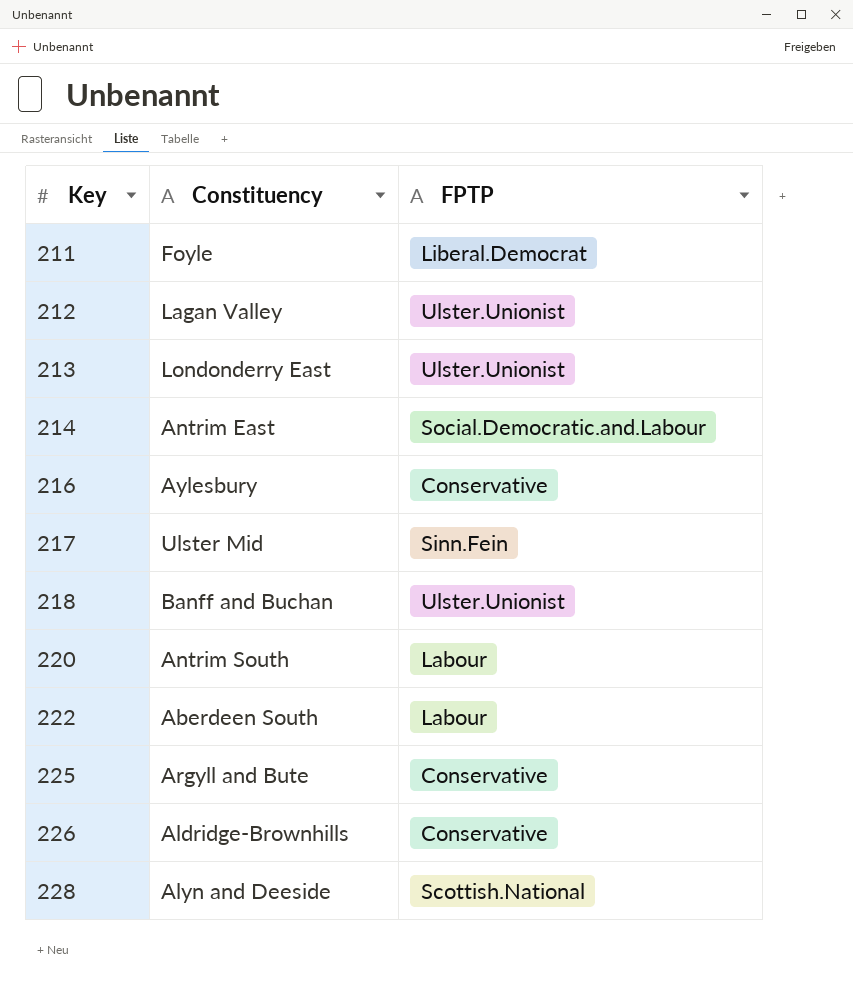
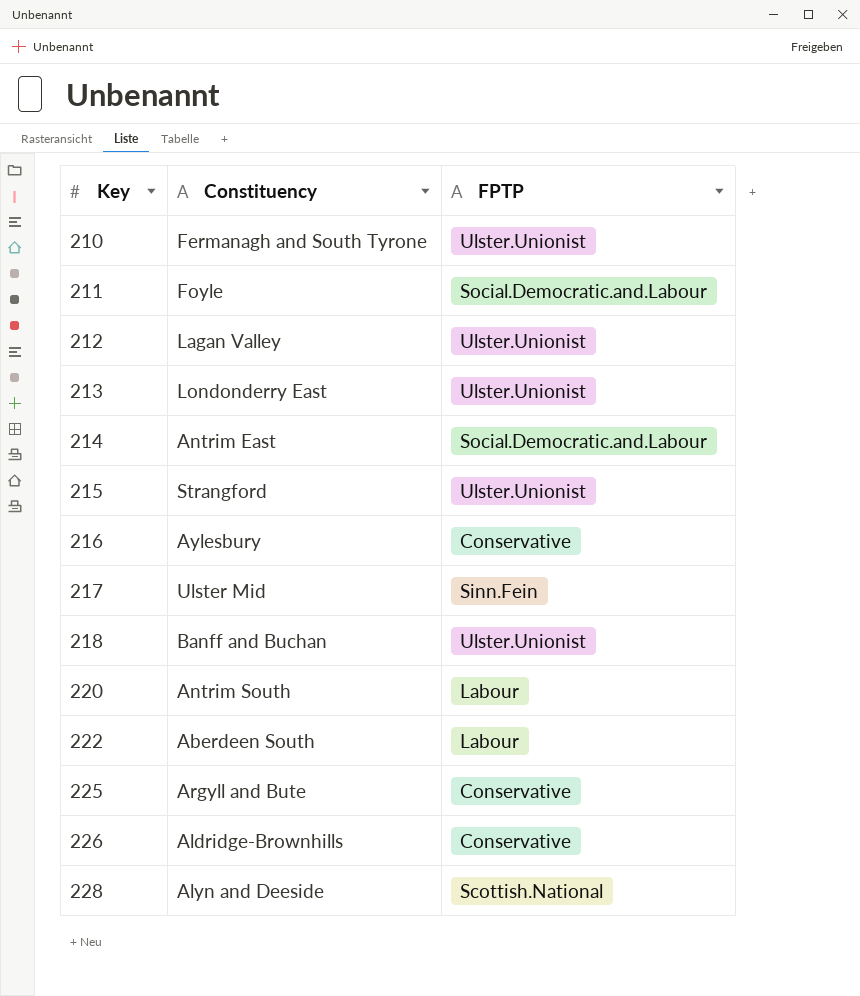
row 210: none -> Fermanagh and South Tyrone | Ulster.Unionist
211 | FPTP: Liberal.Democrat -> Social.Democratic.and.Labour
row 215: none -> Strangford | Ulster.Unionist

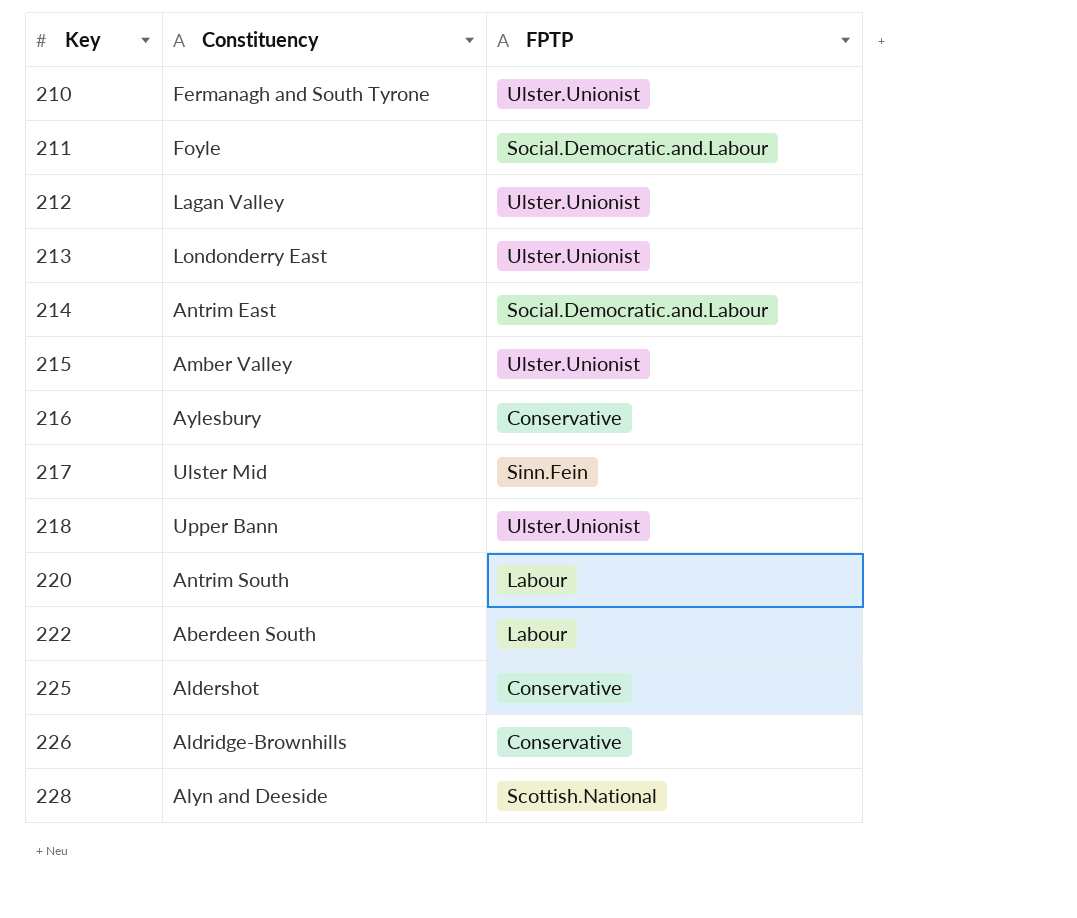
215 | Constituency: Strangford -> Amber Valley
218 | Constituency: Banff and Buchan -> Upper Bann
225 | Constituency: Argyll and Bute -> Aldershot

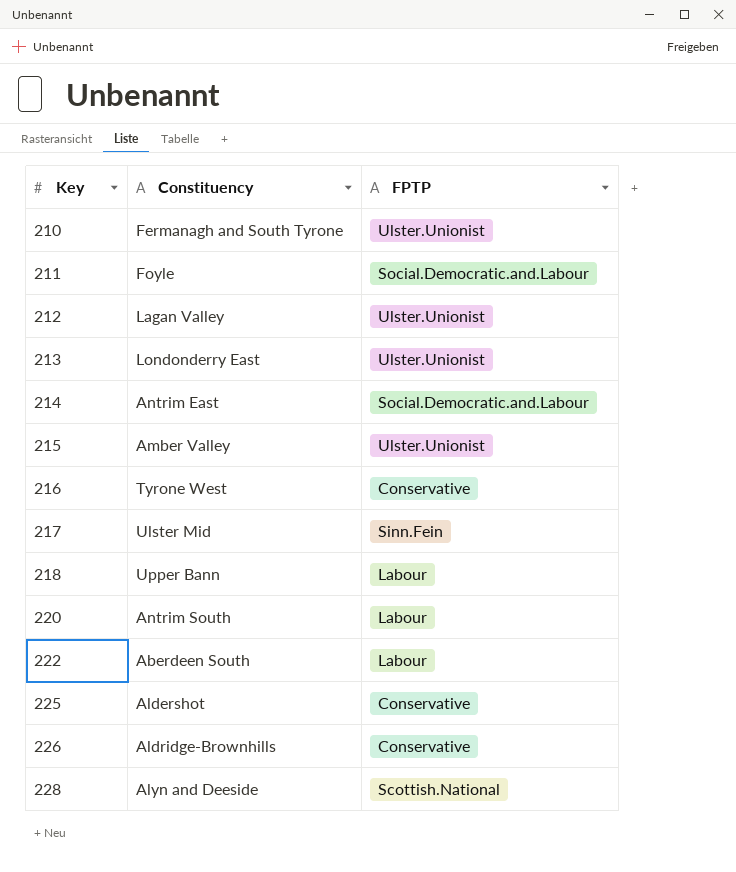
216 | Constituency: Aylesbury -> Tyrone West
218 | FPTP: Ulster.Unionist -> Labour

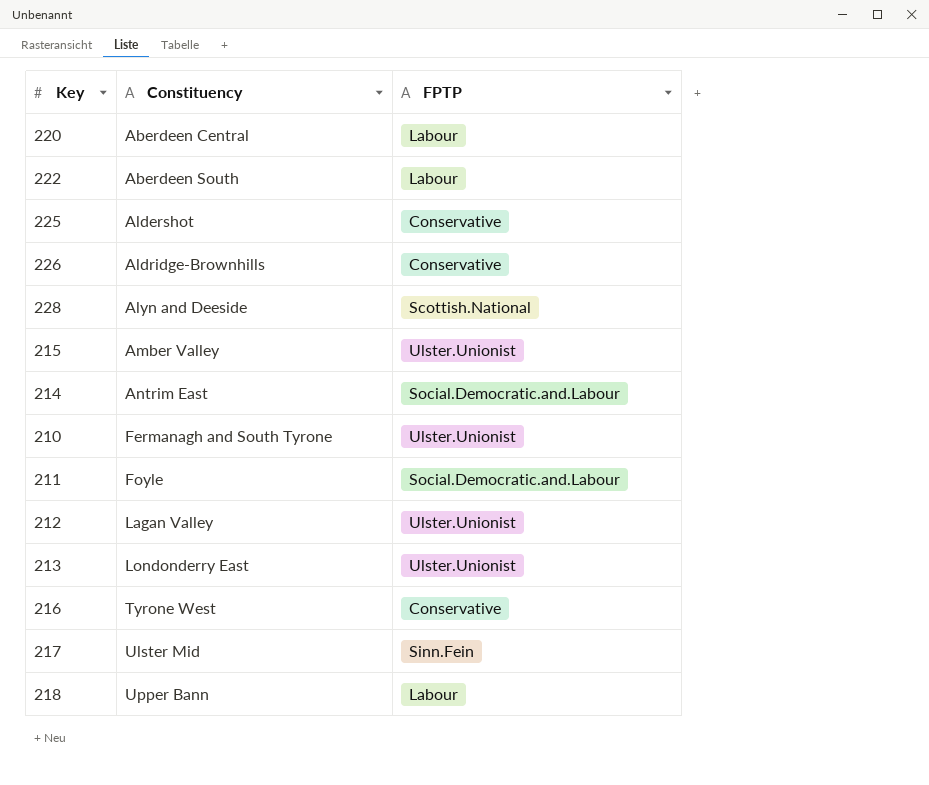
row order: Key ascending -> Constituency ascending
220 | Constituency: Antrim South -> Aberdeen Central

